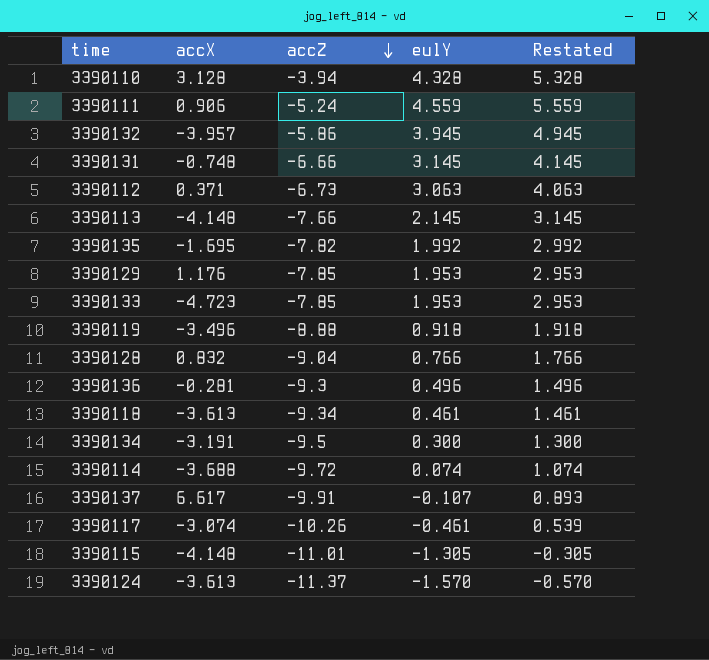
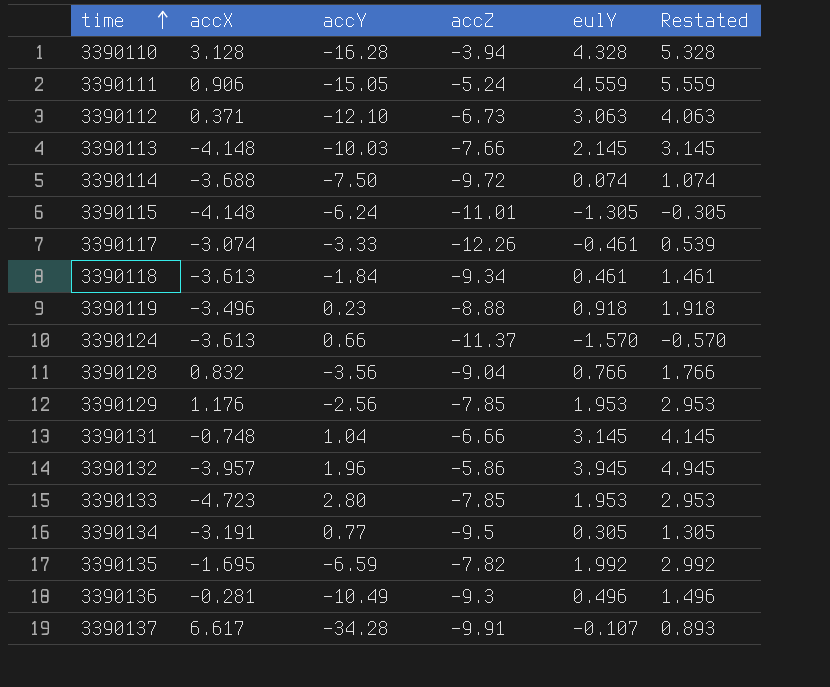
row order: accZ descending -> time ascending
column accY | position: none -> 3
3390117 | accZ: -10.26 -> -12.26
3390134 | eulY: 0.300 -> 0.305
3390134 | Restated: 1.300 -> 1.305

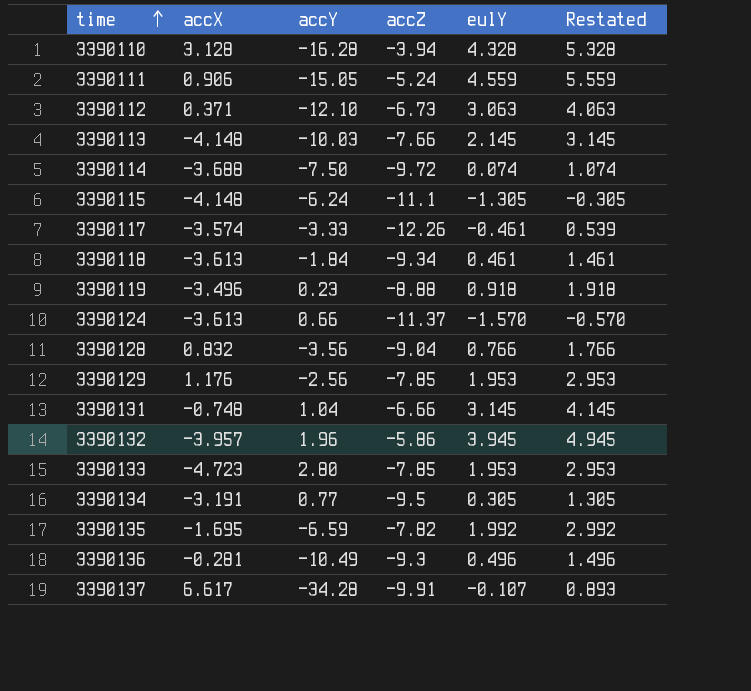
3390115 | accZ: -11.01 -> -11.1
3390117 | accX: -3.074 -> -3.574

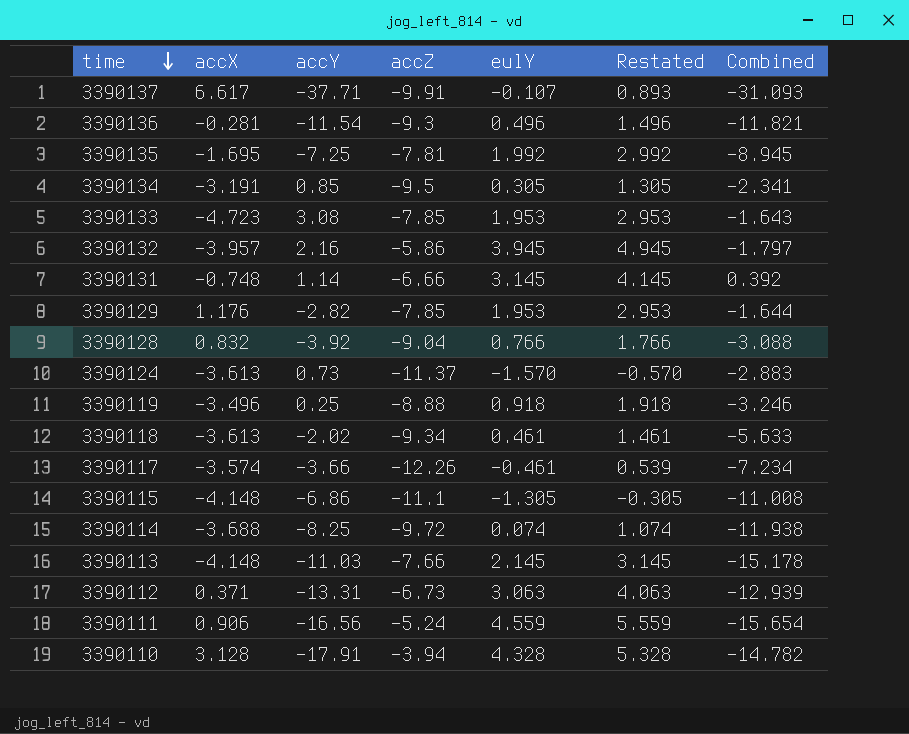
row order: time ascending -> time descending
column Combined | formula: none -> [accX] + [accY]
3390137 | accY: -34.28 -> -37.71
3390136 | accY: -10.49 -> -11.54
3390135 | accY: -6.59 -> -7.25
3390135 | accZ: -7.82 -> -7.81
3390134 | accY: 0.77 -> 0.85
3390133 | accY: 2.80 -> 3.08
3390132 | accY: 1.96 -> 2.16
3390131 | accY: 1.04 -> 1.14
3390129 | accY: -2.56 -> -2.82
3390128 | accY: -3.56 -> -3.92
3390124 | accY: 0.66 -> 0.73
3390119 | accY: 0.23 -> 0.25
3390118 | accY: -1.84 -> -2.02
3390117 | accY: -3.33 -> -3.66
3390115 | accY: -6.24 -> -6.86
3390114 | accY: -7.50 -> -8.25
3390113 | accY: -10.03 -> -11.03
3390112 | accY: -12.10 -> -13.31
3390111 | accY: -15.05 -> -16.56
3390110 | accY: -16.28 -> -17.91

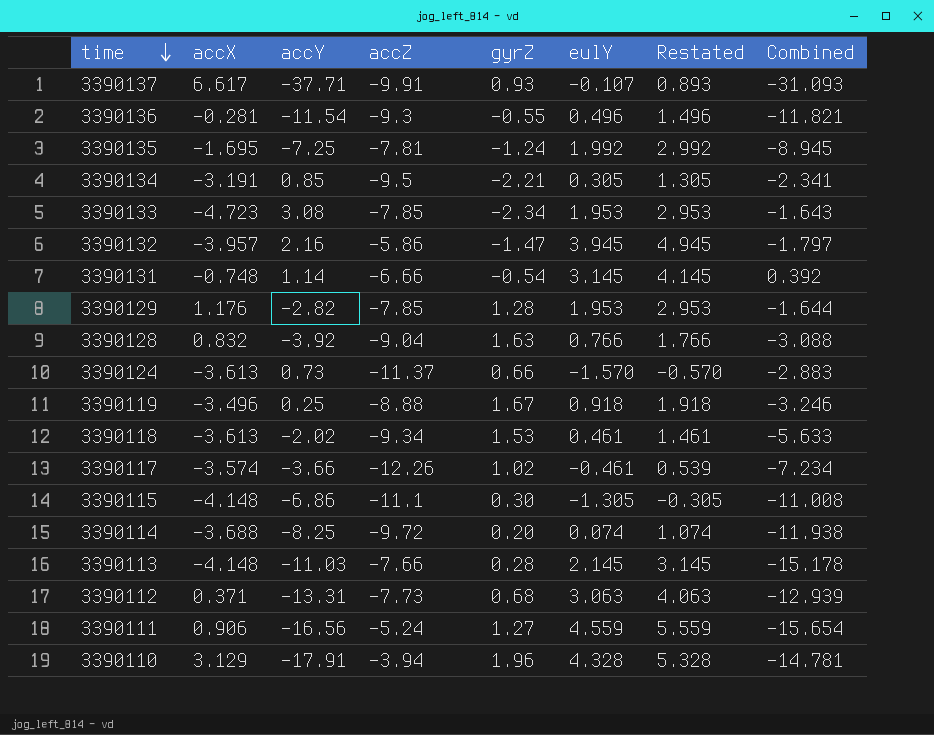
column gyrZ | position: none -> 5
3390112 | accZ: -6.73 -> -7.73
3390110 | accX: 3.128 -> 3.129
3390110 | Combined: -14.782 -> -14.781

